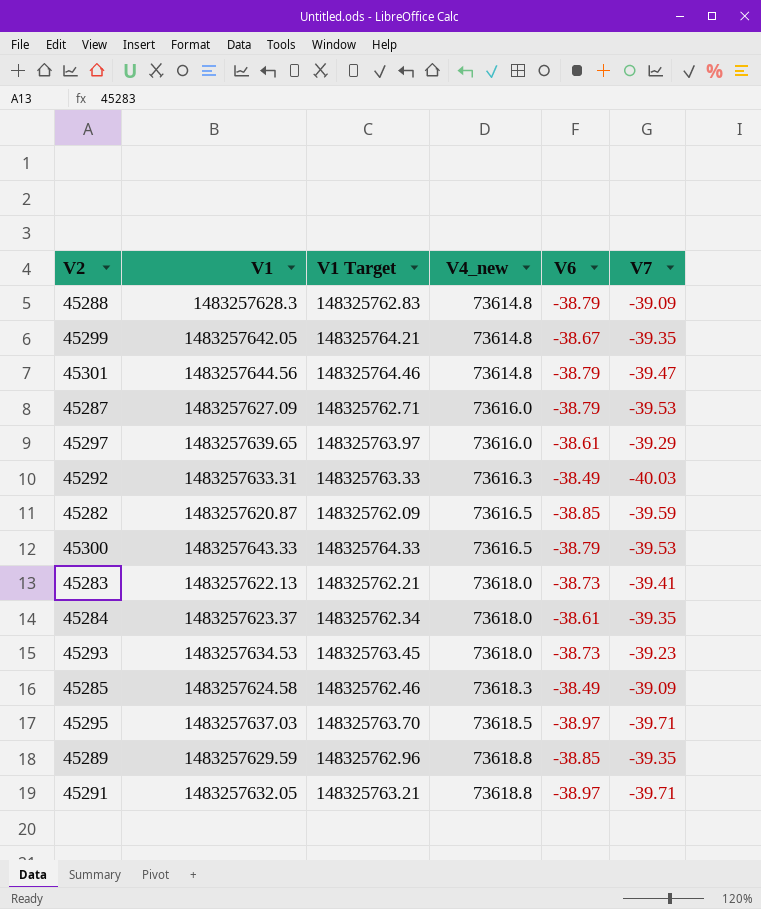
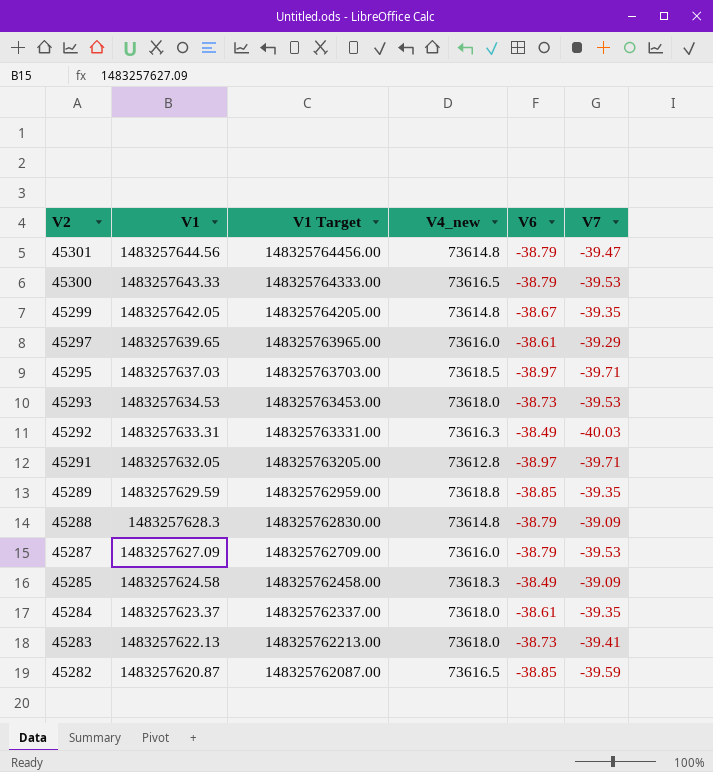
row order: V4_new ascending -> V2 descending
column V1 Target | formula: [V1] * 0.1 -> [V1] * 100
45293 | V7: -39.23 -> -39.53
45291 | V4_new: 73618.8 -> 73612.8

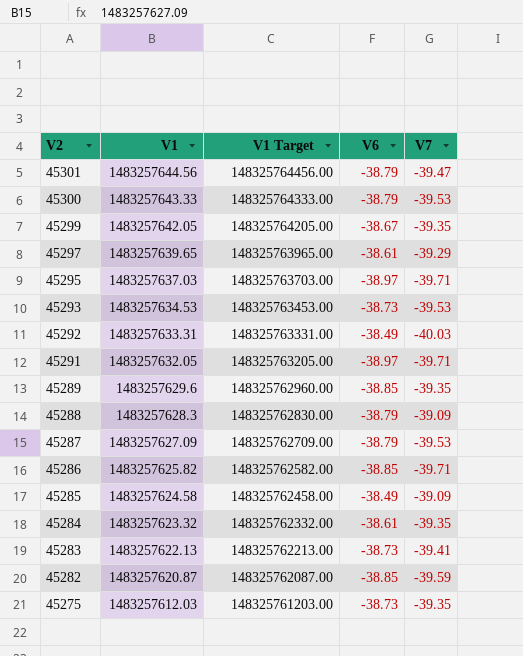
column V4_new | position: 4 -> none
45289 | V1: 1483257629.59 -> 1483257629.6
45289 | V1 Target: 148325762959.00 -> 148325762960.00
row 45286: none -> 1483257625.82 | 148325762582.00 | -38.85 | -39.71
45284 | V1: 1483257623.37 -> 1483257623.32
45284 | V1 Target: 148325762337.00 -> 148325762332.00
row 45275: none -> 1483257612.03 | 148325761203.00 | -38.73 | -39.35

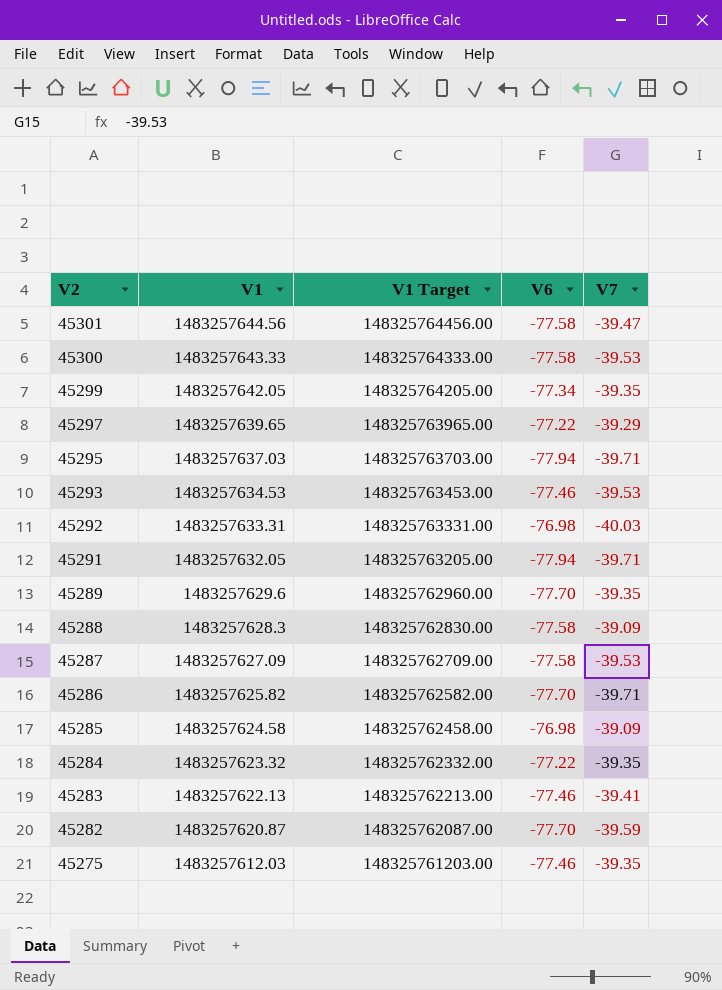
45301 | V6: -38.79 -> -77.58
45300 | V6: -38.79 -> -77.58
45299 | V6: -38.67 -> -77.34
45297 | V6: -38.61 -> -77.22
45295 | V6: -38.97 -> -77.94
45293 | V6: -38.73 -> -77.46
45292 | V6: -38.49 -> -76.98
45291 | V6: -38.97 -> -77.94
45289 | V6: -38.85 -> -77.70
45288 | V6: -38.79 -> -77.58
45287 | V6: -38.79 -> -77.58
45286 | V6: -38.85 -> -77.70
45285 | V6: -38.49 -> -76.98
45284 | V6: -38.61 -> -77.22
45283 | V6: -38.73 -> -77.46
45282 | V6: -38.85 -> -77.70
45275 | V6: -38.73 -> -77.46

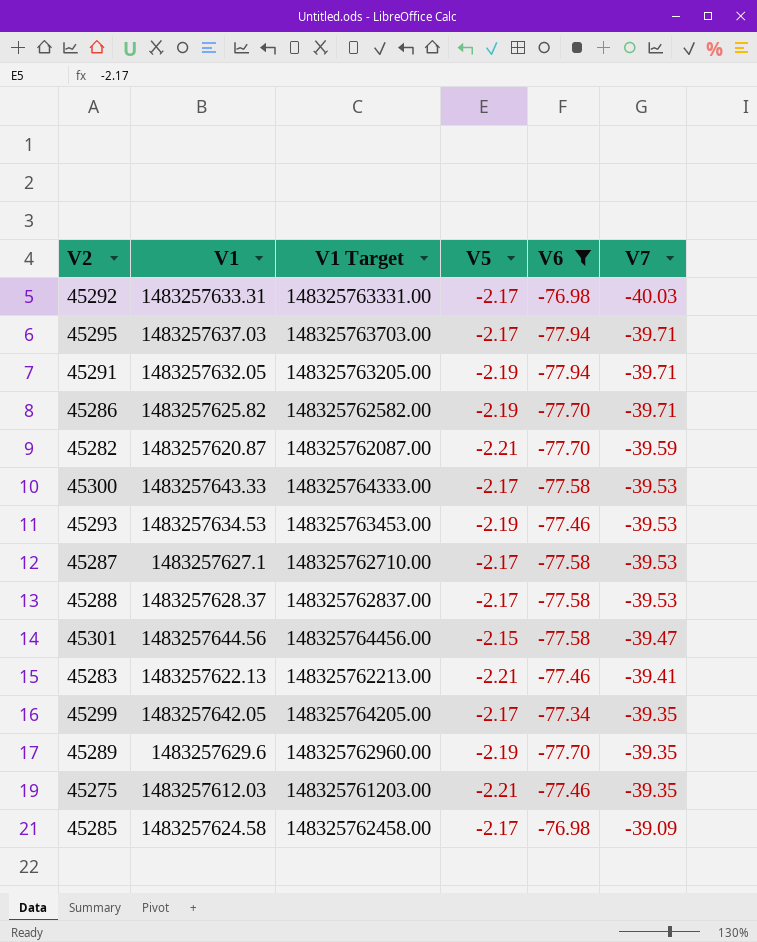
filter: none -> V6 != -77.22
row order: V2 descending -> V7 ascending
column V5 | position: none -> 4
45287 | V1: 1483257627.09 -> 1483257627.1
45287 | V1 Target: 148325762709.00 -> 148325762710.00
45288 | V1: 1483257628.3 -> 1483257628.37
45288 | V1 Target: 148325762830.00 -> 148325762837.00
45288 | V7: -39.09 -> -39.53

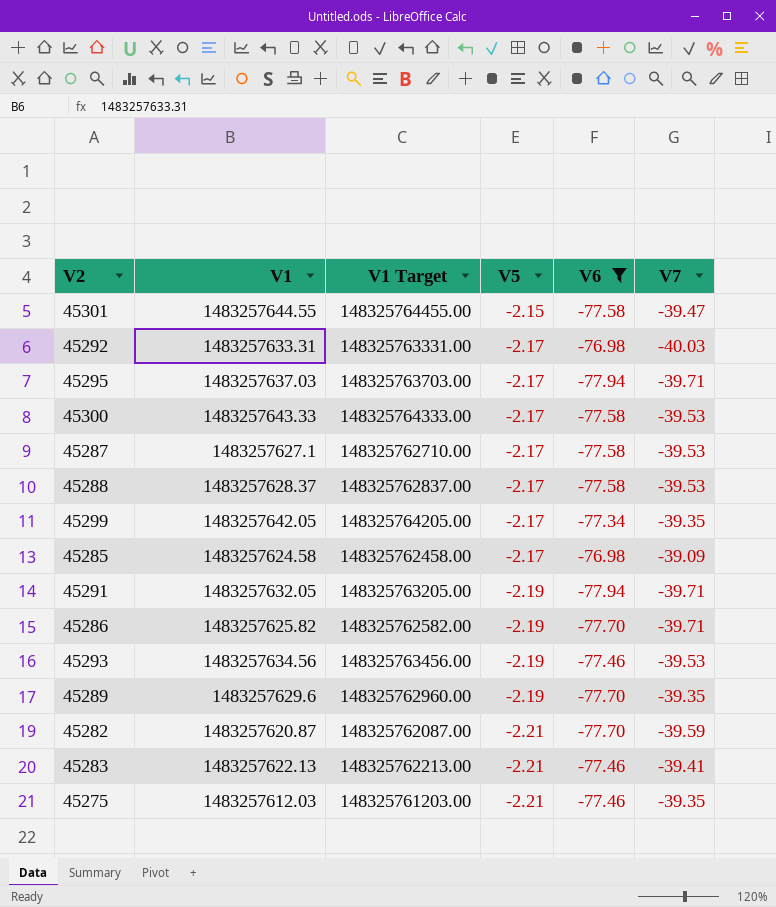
row order: V7 ascending -> V5 descending
45301 | V1: 1483257644.56 -> 1483257644.55
45301 | V1 Target: 148325764456.00 -> 148325764455.00
45293 | V1: 1483257634.53 -> 1483257634.56
45293 | V1 Target: 148325763453.00 -> 148325763456.00

